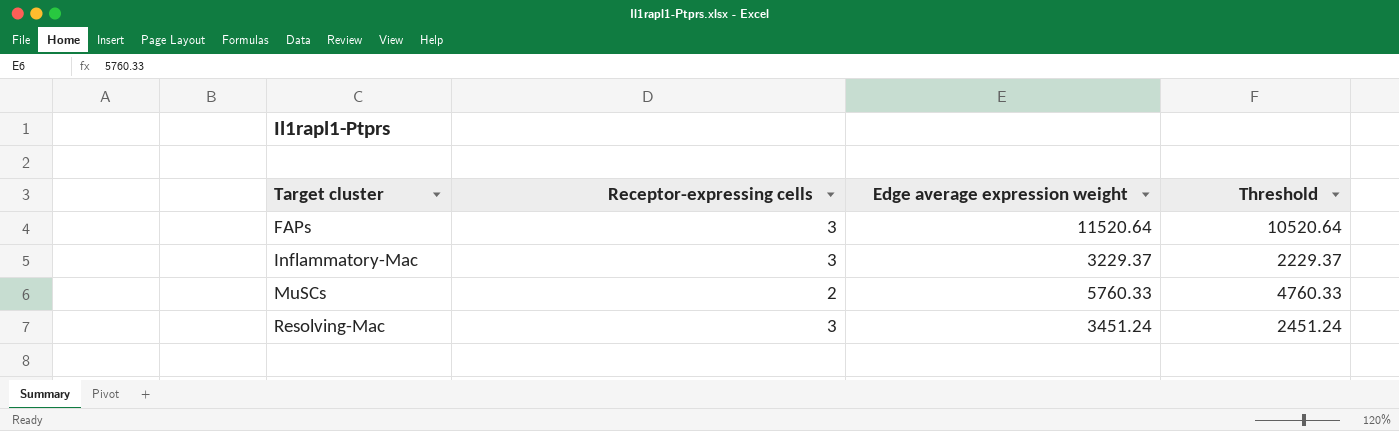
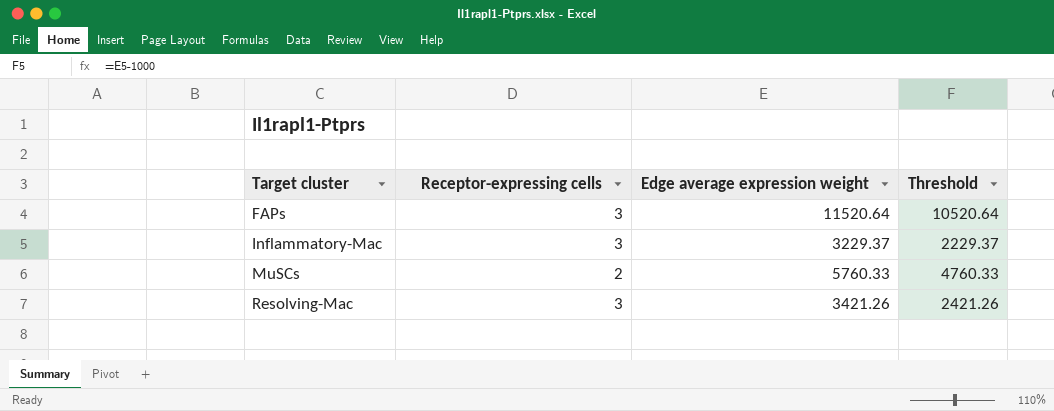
Resolving-Mac | Edge average expression weight: 3451.24 -> 3421.26
Resolving-Mac | Threshold: 2451.24 -> 2421.26

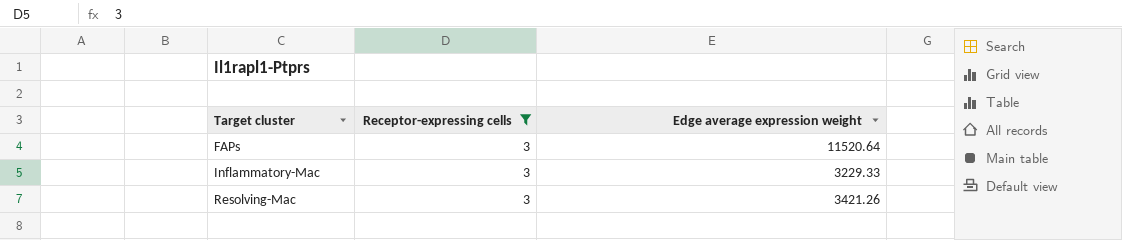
filter: none -> Receptor-expressing cells = 3
column Threshold | formula: [Edge average expression weight] - 1000 -> none
Inflammatory-Mac | Edge average expression weight: 3229.37 -> 3229.33

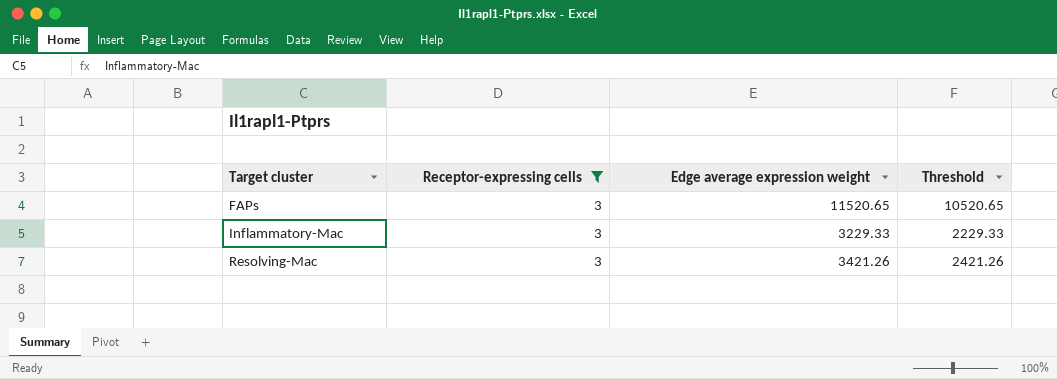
column Threshold | formula: none -> [Edge average expression weight] - 1000
FAPs | Edge average expression weight: 11520.64 -> 11520.65

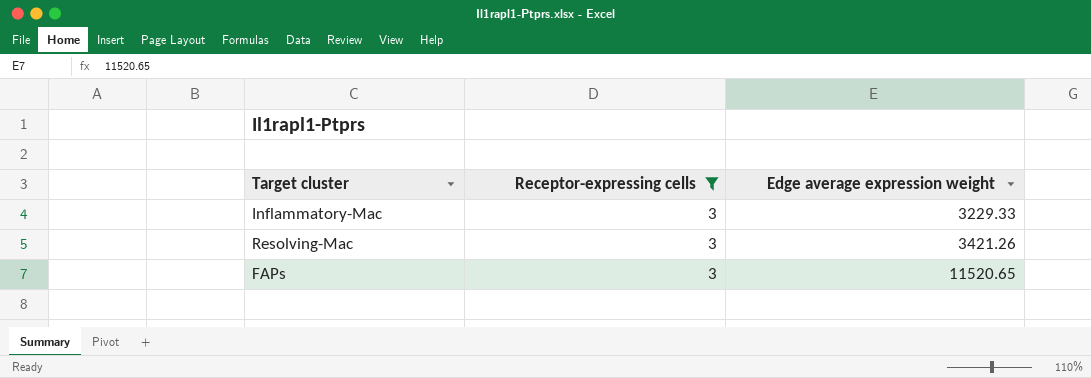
row order: Target cluster ascending -> Edge average expression weight ascending
column Threshold | formula: [Edge average expression weight] - 1000 -> none

